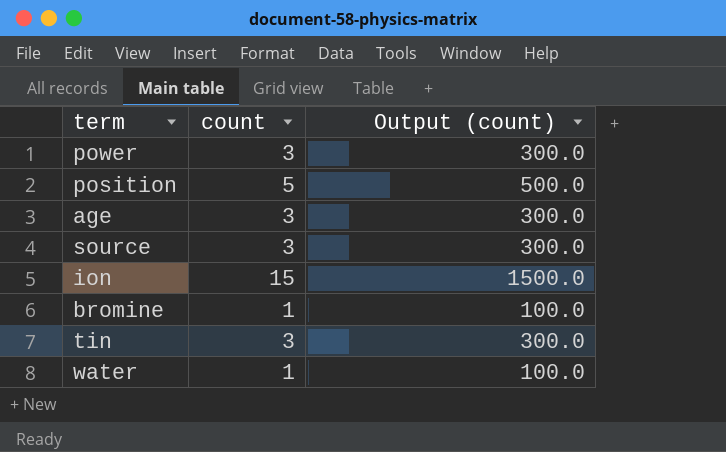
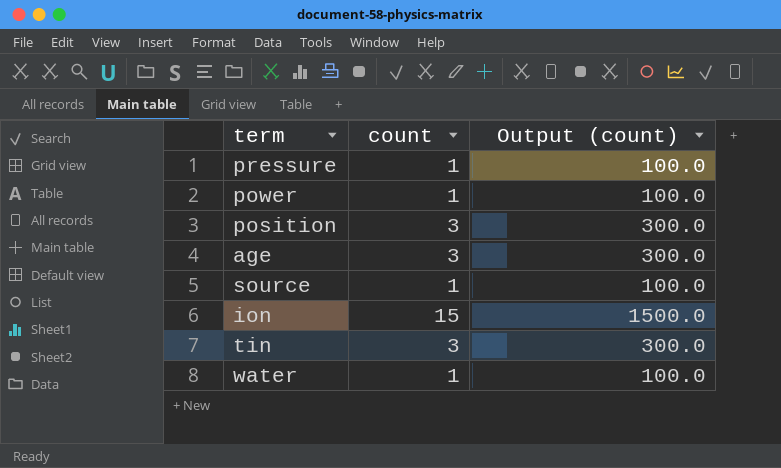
row bromine: 1 | 100.0 -> none
row pressure: none -> 1 | 100.0
power | count: 3 -> 1
power | Output (count): 300.0 -> 100.0
position | count: 5 -> 3
position | Output (count): 500.0 -> 300.0
source | count: 3 -> 1
source | Output (count): 300.0 -> 100.0

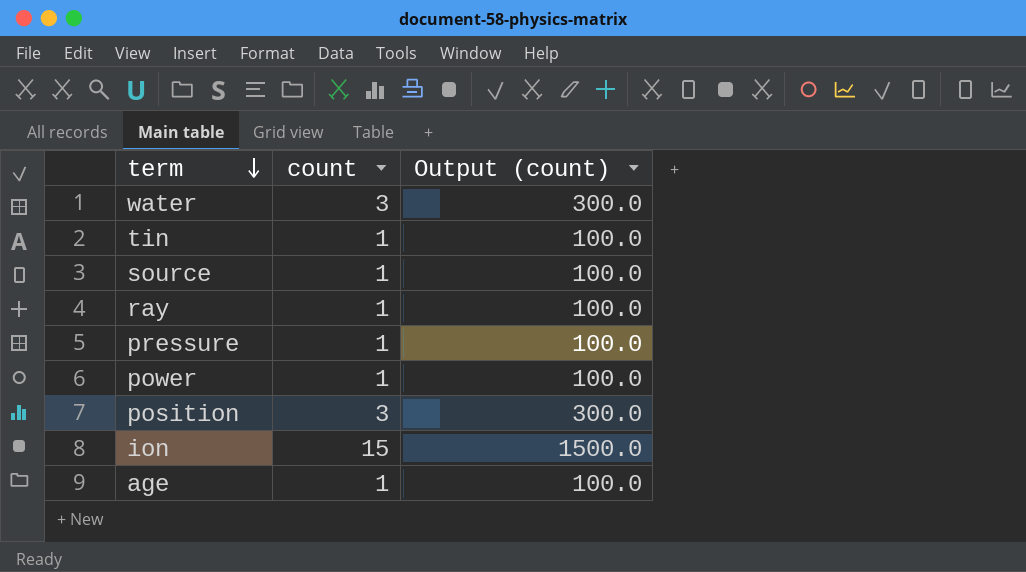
row order: none -> term descending
water | count: 1 -> 3
water | Output (count): 100.0 -> 300.0
tin | count: 3 -> 1
tin | Output (count): 300.0 -> 100.0
row ray: none -> 1 | 100.0
age | count: 3 -> 1
age | Output (count): 300.0 -> 100.0

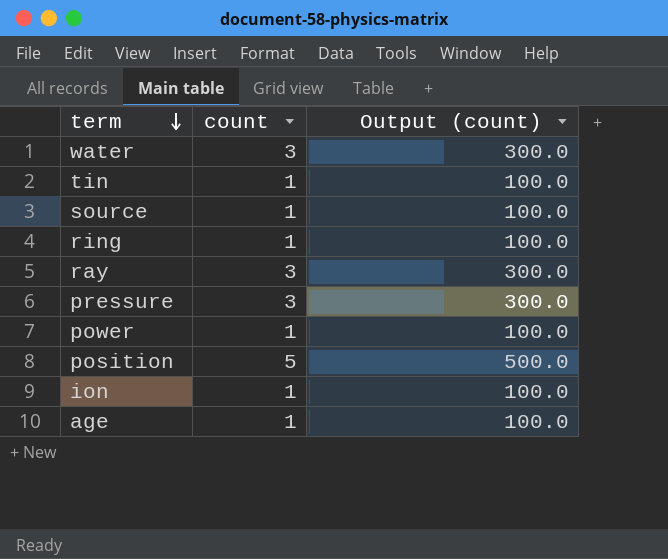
row ring: none -> 1 | 100.0
ray | count: 1 -> 3
ray | Output (count): 100.0 -> 300.0
pressure | count: 1 -> 3
pressure | Output (count): 100.0 -> 300.0
position | count: 3 -> 5
position | Output (count): 300.0 -> 500.0
ion | count: 15 -> 1
ion | Output (count): 1500.0 -> 100.0

